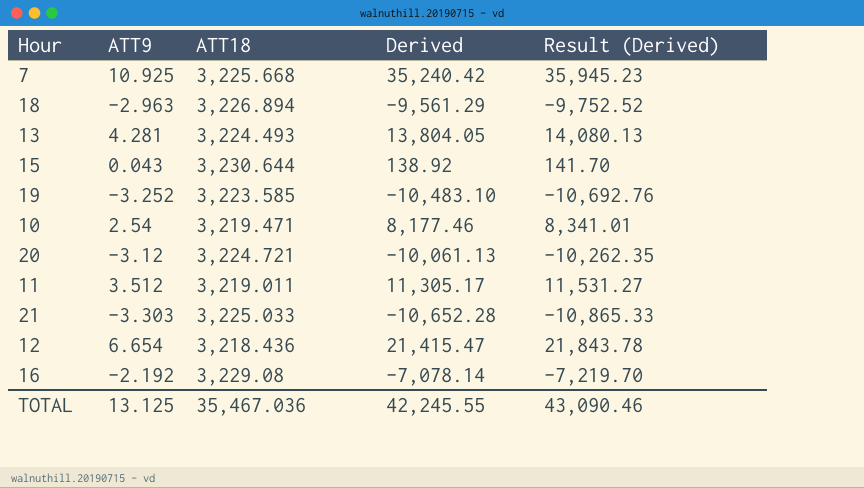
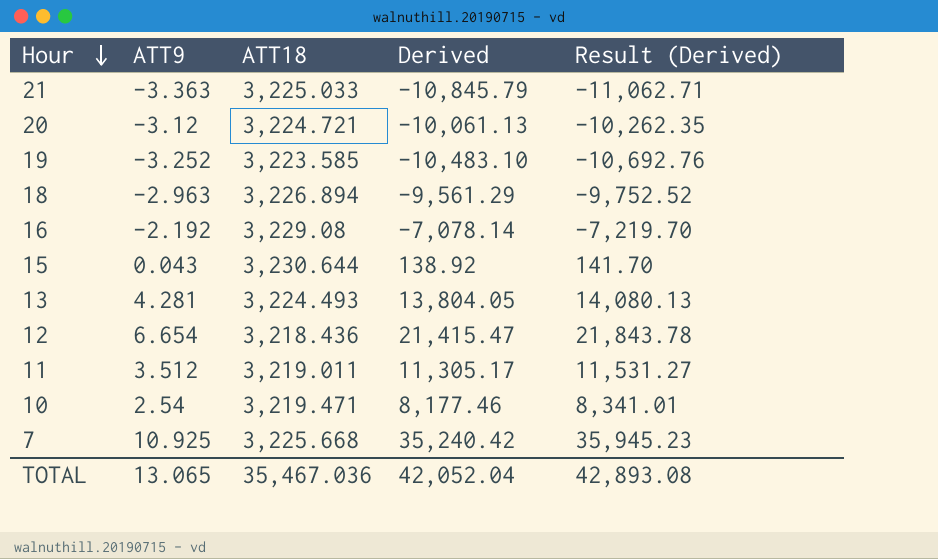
row order: none -> Hour descending
21 | ATT9: -3.303 -> -3.363
21 | Derived: -10,652.28 -> -10,845.79
21 | Result (Derived): -10,865.33 -> -11,062.71
TOTAL | ATT9: 13.125 -> 13.065
TOTAL | Derived: 42,245.55 -> 42,052.04
TOTAL | Result (Derived): 43,090.46 -> 42,893.08

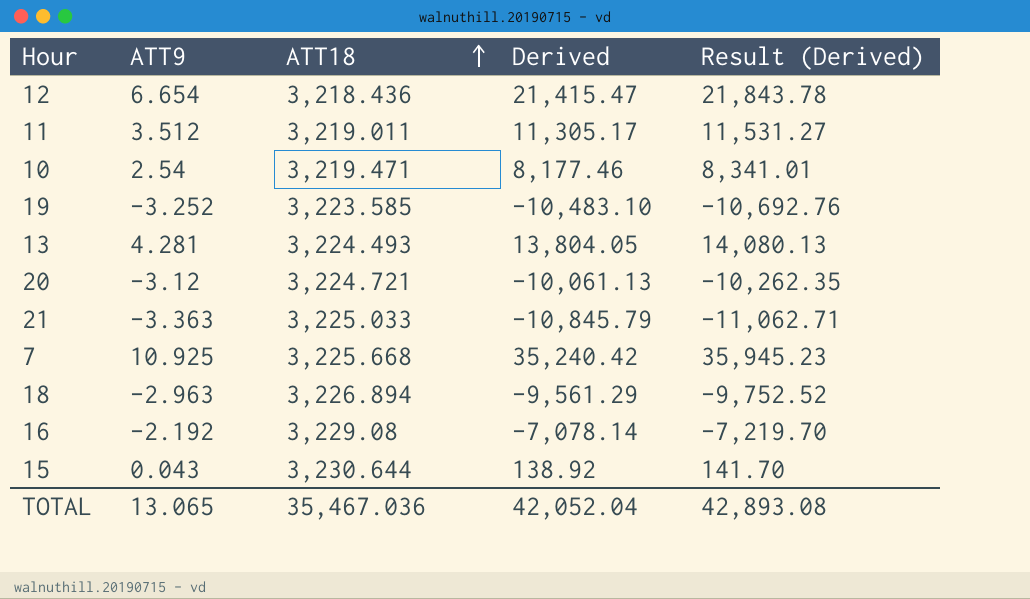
row order: Hour descending -> ATT18 ascending

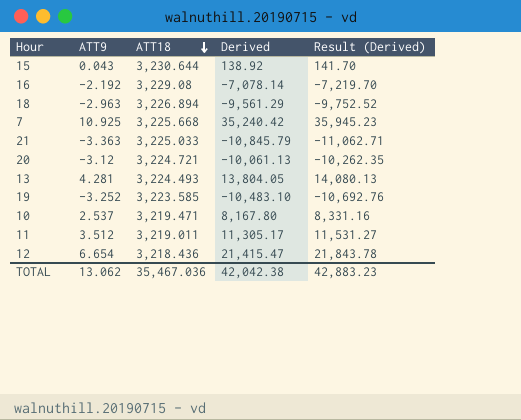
row order: ATT18 ascending -> ATT18 descending
10 | ATT9: 2.54 -> 2.537
10 | Derived: 8,177.46 -> 8,167.80
10 | Result (Derived): 8,341.01 -> 8,331.16
TOTAL | ATT9: 13.065 -> 13.062
TOTAL | Derived: 42,052.04 -> 42,042.38
TOTAL | Result (Derived): 42,893.08 -> 42,883.23

